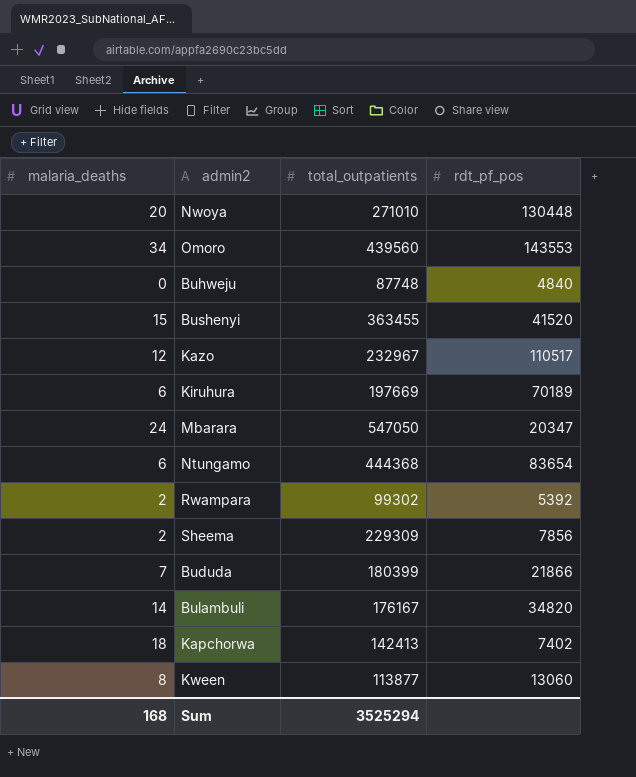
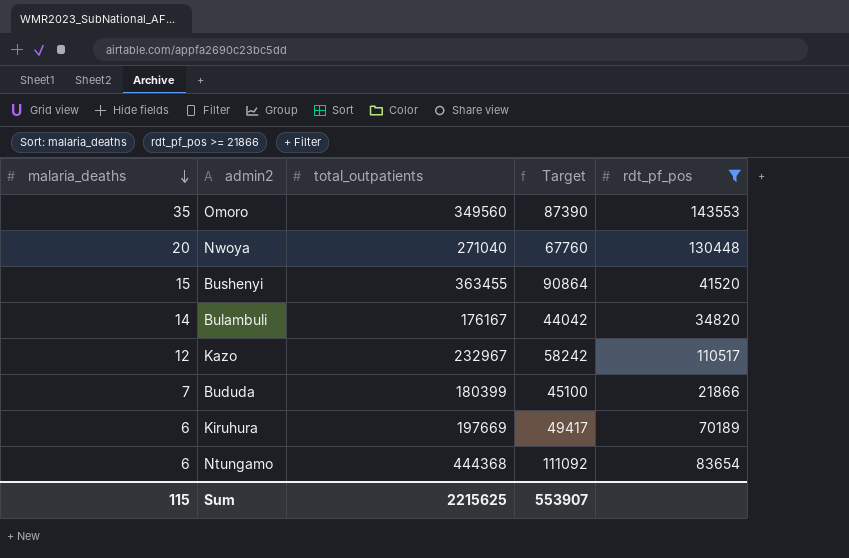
filter: none -> rdt_pf_pos >= 21866
row order: none -> malaria_deaths descending
column Target | formula: none -> [total_outpatients] * 0.25
Omoro | malaria_deaths: 34 -> 35
Omoro | total_outpatients: 439560 -> 349560
Nwoya | total_outpatients: 271010 -> 271040
Sum | malaria_deaths: 168 -> 115
Sum | total_outpatients: 3525294 -> 2215625

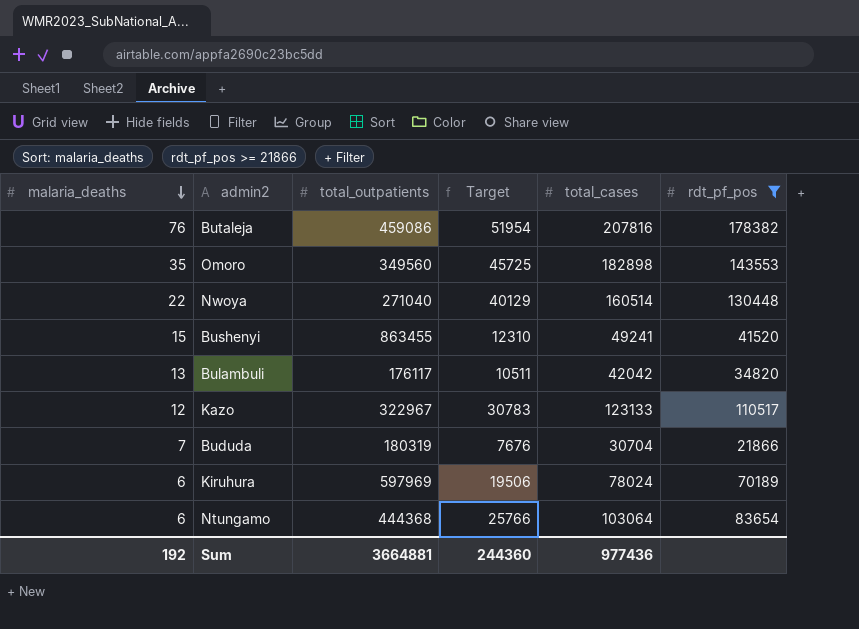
column Target | formula: [total_outpatients] * 0.25 -> [total_cases] * 0.25
column total_cases | position: none -> 5
row Butaleja: none -> 76 | 459086 | 51954 | 207816 | 178382
Nwoya | malaria_deaths: 20 -> 22
Bushenyi | total_outpatients: 363455 -> 863455
Bulambuli | malaria_deaths: 14 -> 13
Bulambuli | total_outpatients: 176167 -> 176117
Kazo | total_outpatients: 232967 -> 322967
Bududa | total_outpatients: 180399 -> 180319
Kiruhura | total_outpatients: 197669 -> 597969
Sum | malaria_deaths: 115 -> 192
Sum | total_outpatients: 2215625 -> 3664881
Sum | Target: 553907 -> 244360

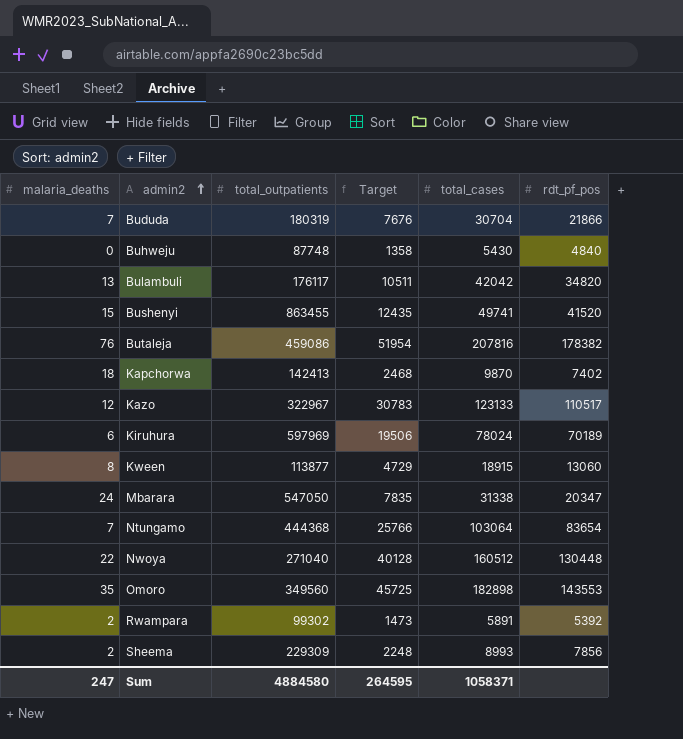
filter: rdt_pf_pos >= 21866 -> none
row order: malaria_deaths descending -> admin2 ascending
Bushenyi | Target: 12310 -> 12435
Bushenyi | total_cases: 49241 -> 49741
Ntungamo | malaria_deaths: 6 -> 7
Nwoya | Target: 40129 -> 40128
Nwoya | total_cases: 160514 -> 160512
Sum | malaria_deaths: 192 -> 247
Sum | total_outpatients: 3664881 -> 4884580
Sum | Target: 244360 -> 264595
Sum | total_cases: 977436 -> 1058371

